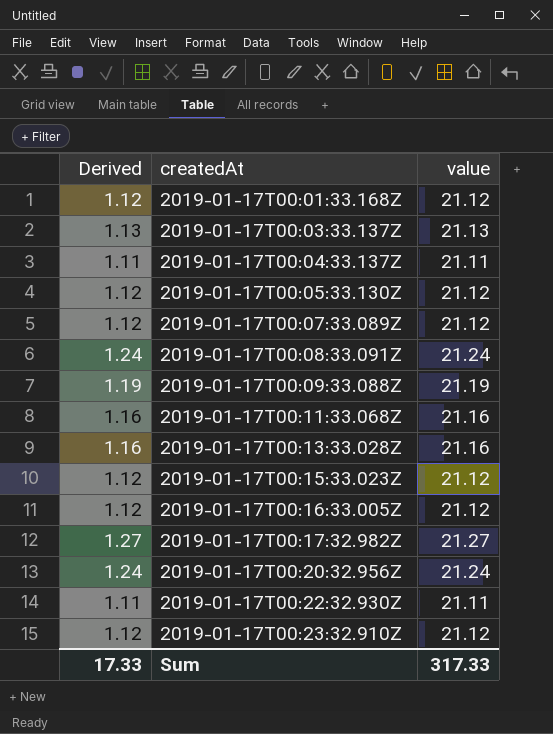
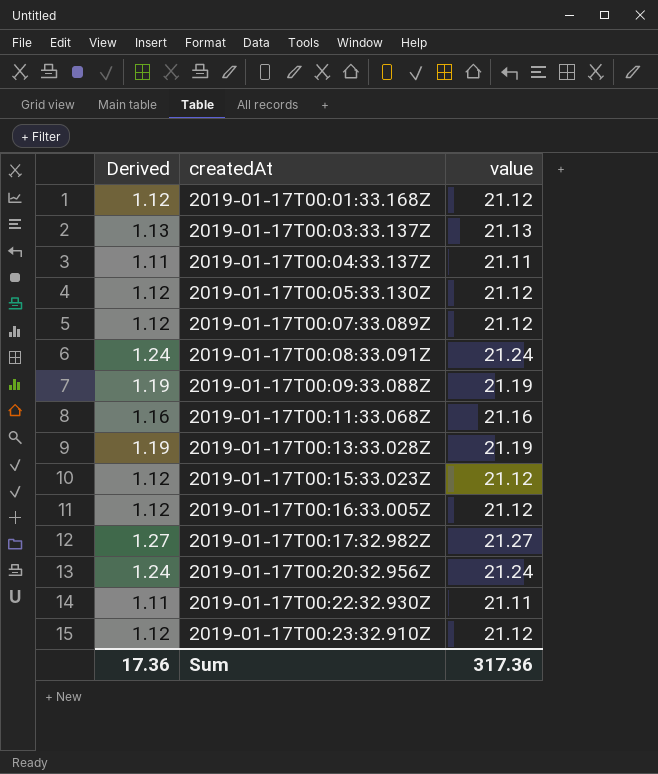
2019-01-17T00:13:33.028Z | Derived: 1.16 -> 1.19
2019-01-17T00:13:33.028Z | value: 21.16 -> 21.19
Sum | Derived: 17.33 -> 17.36
Sum | value: 317.33 -> 317.36

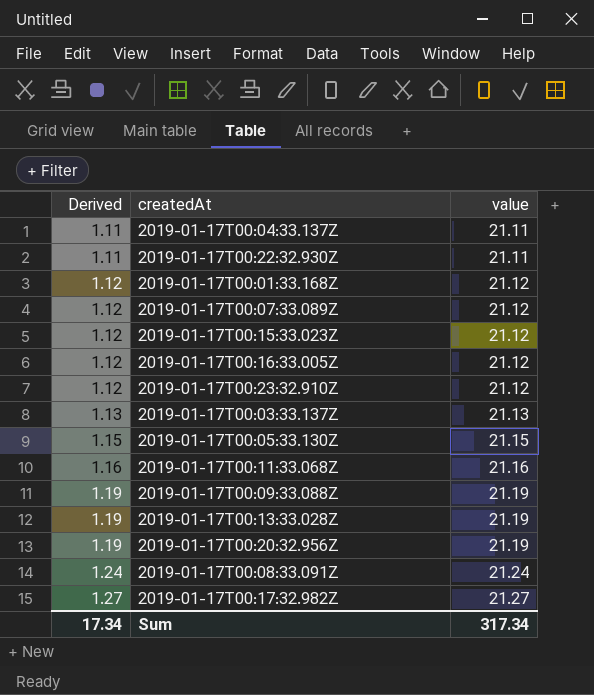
row order: createdAt ascending -> Derived ascending
2019-01-17T00:05:33.130Z | Derived: 1.12 -> 1.15
2019-01-17T00:05:33.130Z | value: 21.12 -> 21.15
2019-01-17T00:20:32.956Z | Derived: 1.24 -> 1.19
2019-01-17T00:20:32.956Z | value: 21.24 -> 21.19
Sum | Derived: 17.36 -> 17.34
Sum | value: 317.36 -> 317.34

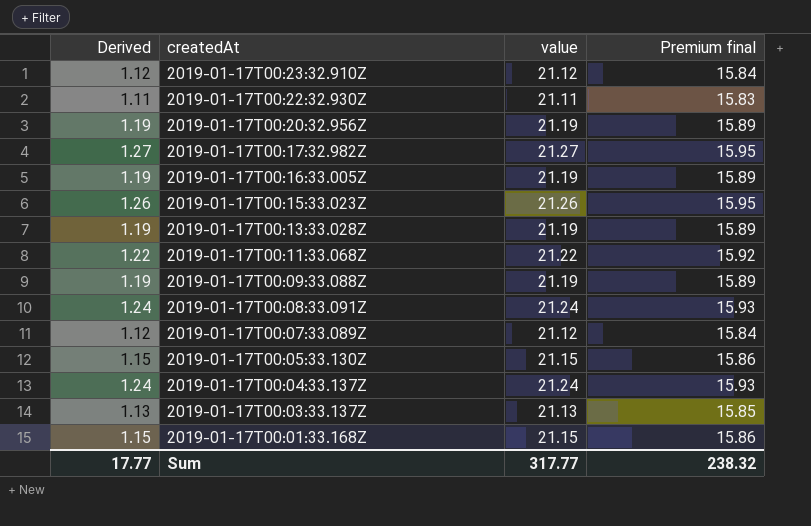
row order: Derived ascending -> createdAt descending
column Premium final | formula: none -> [value] * 0.75
2019-01-17T00:16:33.005Z | Derived: 1.12 -> 1.19
2019-01-17T00:16:33.005Z | value: 21.12 -> 21.19
2019-01-17T00:15:33.023Z | Derived: 1.12 -> 1.26
2019-01-17T00:15:33.023Z | value: 21.12 -> 21.26
2019-01-17T00:11:33.068Z | Derived: 1.16 -> 1.22
2019-01-17T00:11:33.068Z | value: 21.16 -> 21.22
2019-01-17T00:04:33.137Z | Derived: 1.11 -> 1.24
2019-01-17T00:04:33.137Z | value: 21.11 -> 21.24
2019-01-17T00:01:33.168Z | Derived: 1.12 -> 1.15
2019-01-17T00:01:33.168Z | value: 21.12 -> 21.15
Sum | Derived: 17.34 -> 17.77
Sum | value: 317.34 -> 317.77

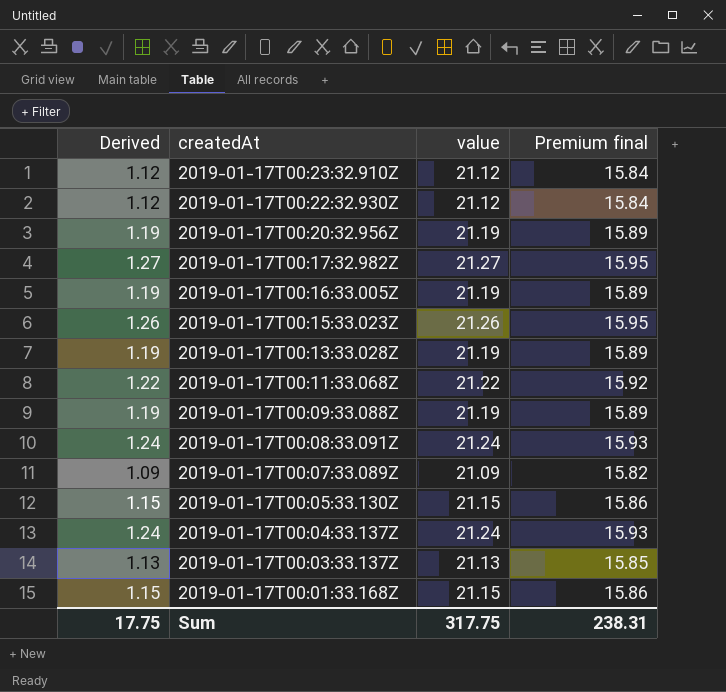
2019-01-17T00:22:32.930Z | Derived: 1.11 -> 1.12
2019-01-17T00:22:32.930Z | value: 21.11 -> 21.12
2019-01-17T00:22:32.930Z | Premium final: 15.83 -> 15.84
2019-01-17T00:07:33.089Z | Derived: 1.12 -> 1.09
2019-01-17T00:07:33.089Z | value: 21.12 -> 21.09
2019-01-17T00:07:33.089Z | Premium final: 15.84 -> 15.82
Sum | Derived: 17.77 -> 17.75
Sum | value: 317.77 -> 317.75
Sum | Premium final: 238.32 -> 238.31

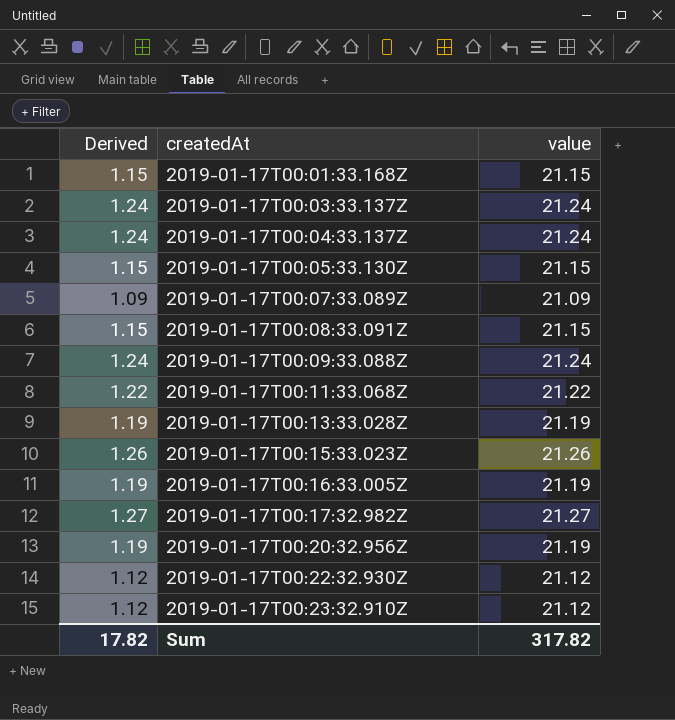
row order: createdAt descending -> createdAt ascending
column Premium final | formula: [value] * 0.75 -> none
2019-01-17T00:03:33.137Z | Derived: 1.13 -> 1.24
2019-01-17T00:03:33.137Z | value: 21.13 -> 21.24
2019-01-17T00:08:33.091Z | Derived: 1.24 -> 1.15
2019-01-17T00:08:33.091Z | value: 21.24 -> 21.15
2019-01-17T00:09:33.088Z | Derived: 1.19 -> 1.24
2019-01-17T00:09:33.088Z | value: 21.19 -> 21.24
Sum | Derived: 17.75 -> 17.82
Sum | value: 317.75 -> 317.82

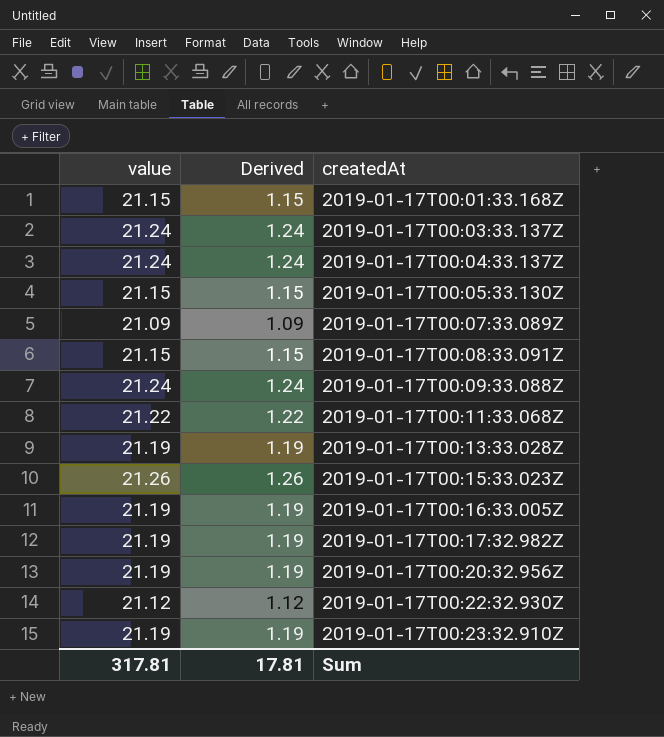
column value | position: 3 -> 1
2019-01-17T00:17:32.982Z | value: 21.27 -> 21.19
2019-01-17T00:17:32.982Z | Derived: 1.27 -> 1.19
2019-01-17T00:23:32.910Z | value: 21.12 -> 21.19
2019-01-17T00:23:32.910Z | Derived: 1.12 -> 1.19
Sum | value: 317.82 -> 317.81
Sum | Derived: 17.82 -> 17.81

